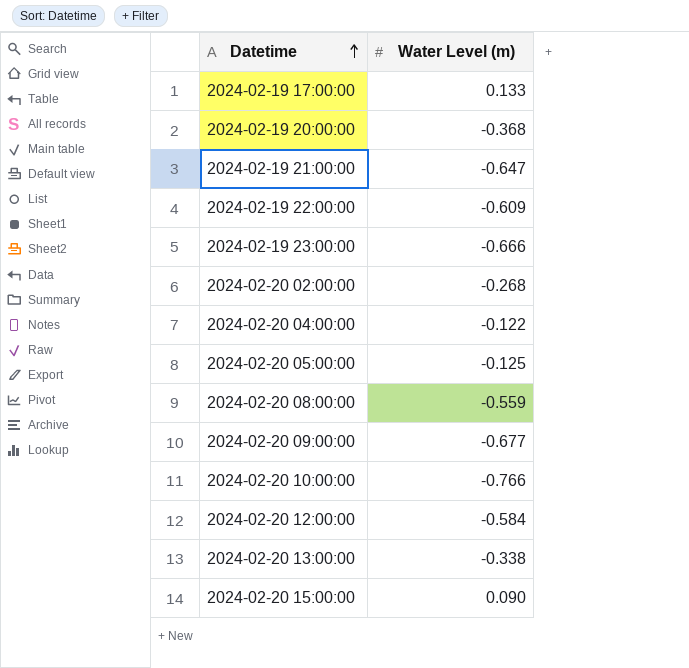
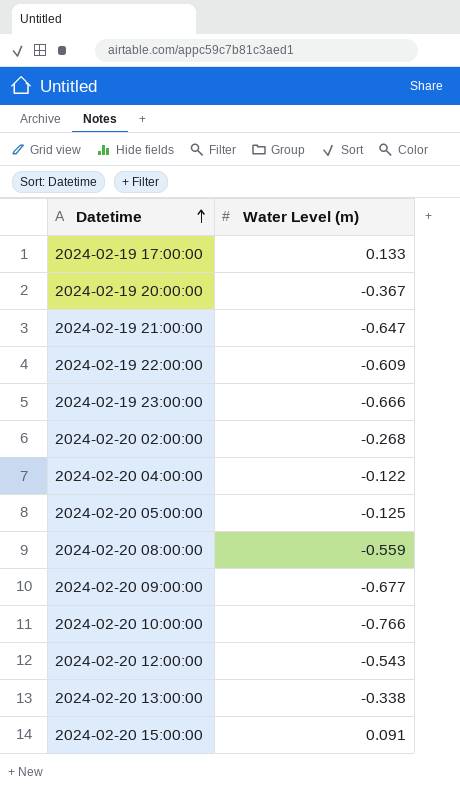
2024-02-19 20:00:00 | Water Level (m): -0.368 -> -0.367
2024-02-20 12:00:00 | Water Level (m): -0.584 -> -0.543
2024-02-20 15:00:00 | Water Level (m): 0.090 -> 0.091

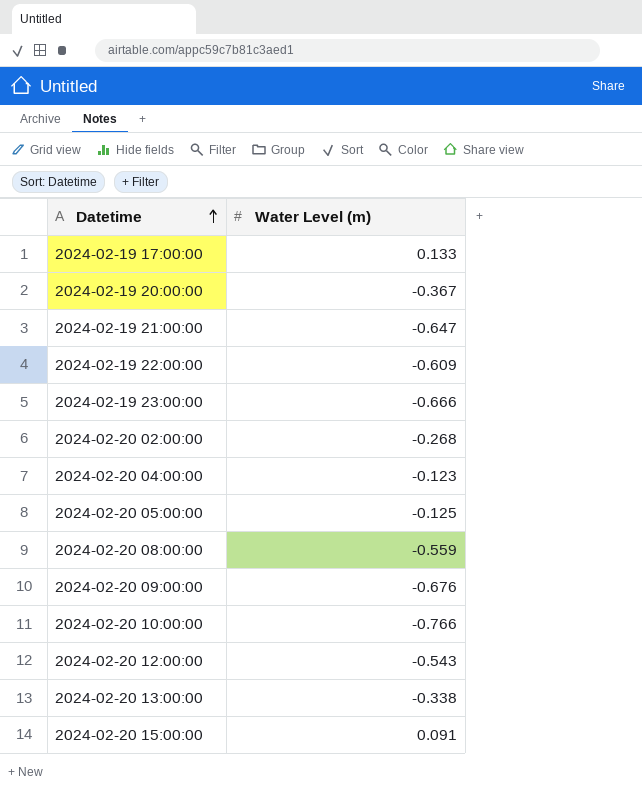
2024-02-20 04:00:00 | Water Level (m): -0.122 -> -0.123
2024-02-20 09:00:00 | Water Level (m): -0.677 -> -0.676

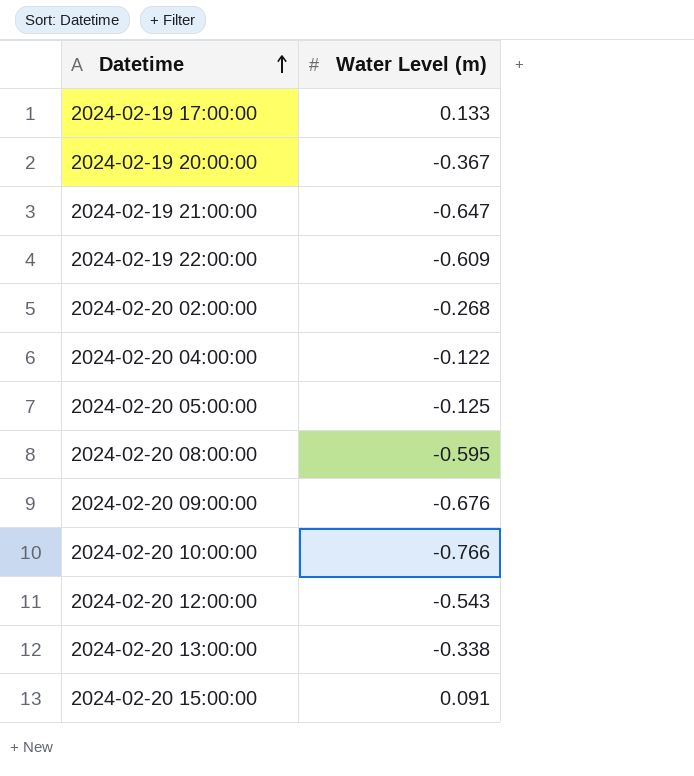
row 2024-02-19 23:00:00: -0.666 -> none
2024-02-20 04:00:00 | Water Level (m): -0.123 -> -0.122
2024-02-20 08:00:00 | Water Level (m): -0.559 -> -0.595

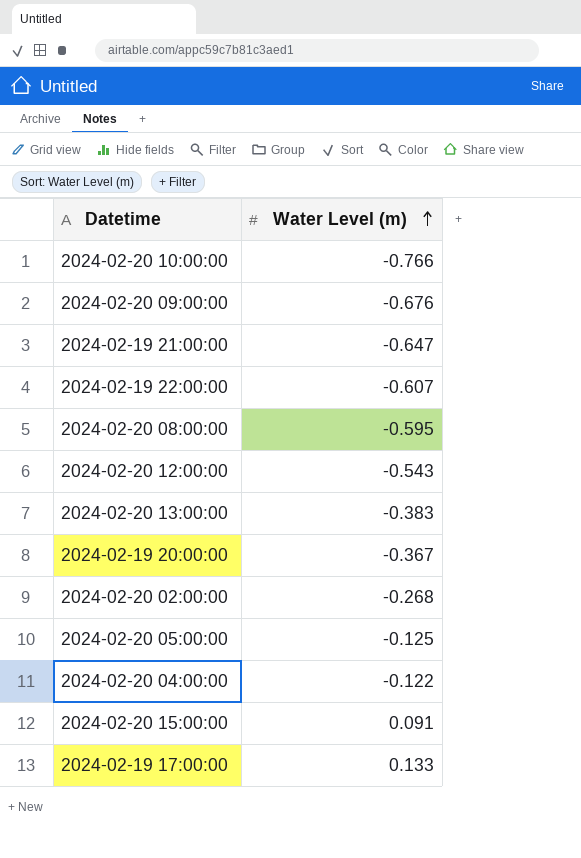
row order: Datetime ascending -> Water Level (m) ascending
2024-02-19 22:00:00 | Water Level (m): -0.609 -> -0.607
2024-02-20 13:00:00 | Water Level (m): -0.338 -> -0.383

